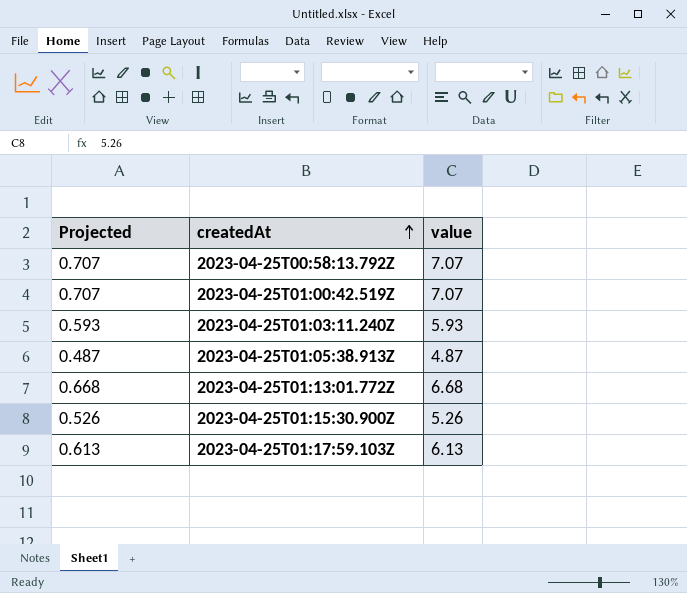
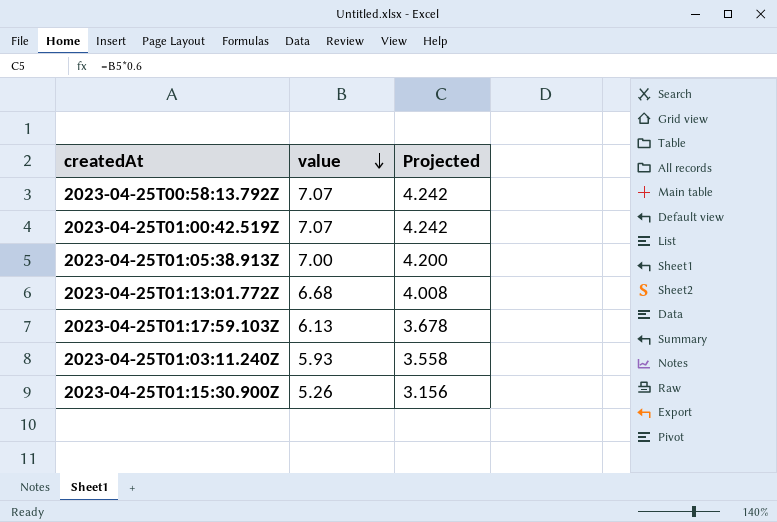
row order: createdAt ascending -> value descending
column Projected | formula: [value] * 0.1 -> [value] * 0.6
column Projected | position: 1 -> 3
2023-04-25T01:05:38.913Z | value: 4.87 -> 7.00

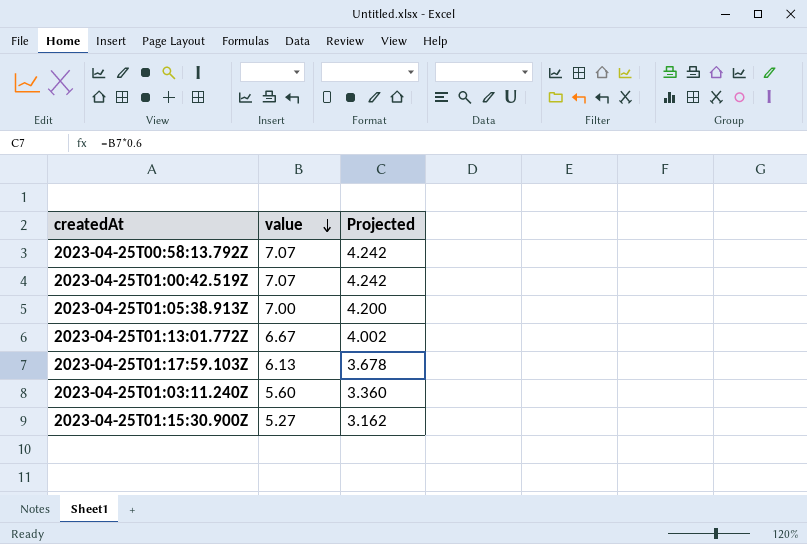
2023-04-25T01:13:01.772Z | value: 6.68 -> 6.67
2023-04-25T01:13:01.772Z | Projected: 4.008 -> 4.002
2023-04-25T01:03:11.240Z | value: 5.93 -> 5.60
2023-04-25T01:03:11.240Z | Projected: 3.558 -> 3.360
2023-04-25T01:15:30.900Z | value: 5.26 -> 5.27
2023-04-25T01:15:30.900Z | Projected: 3.156 -> 3.162

